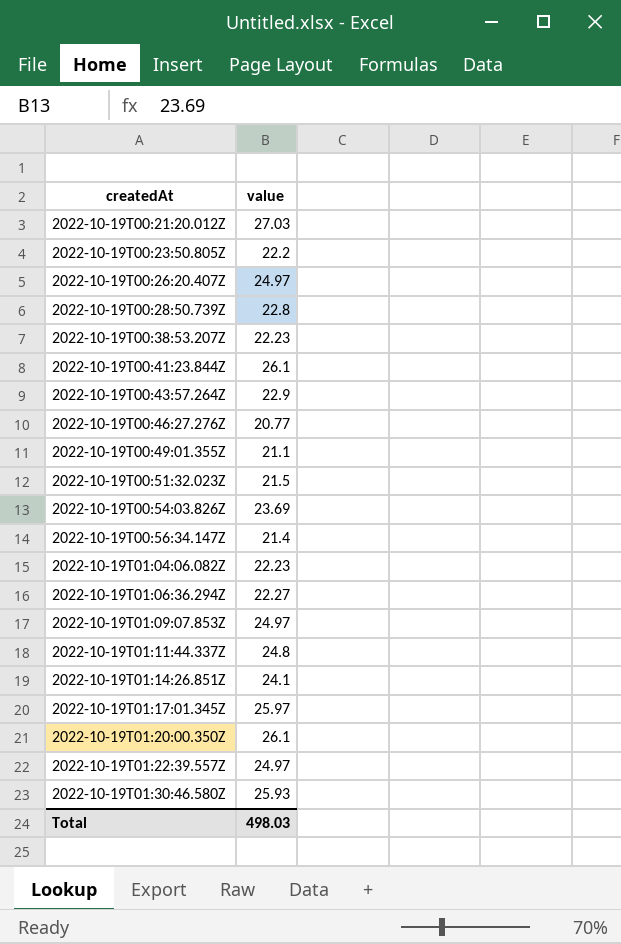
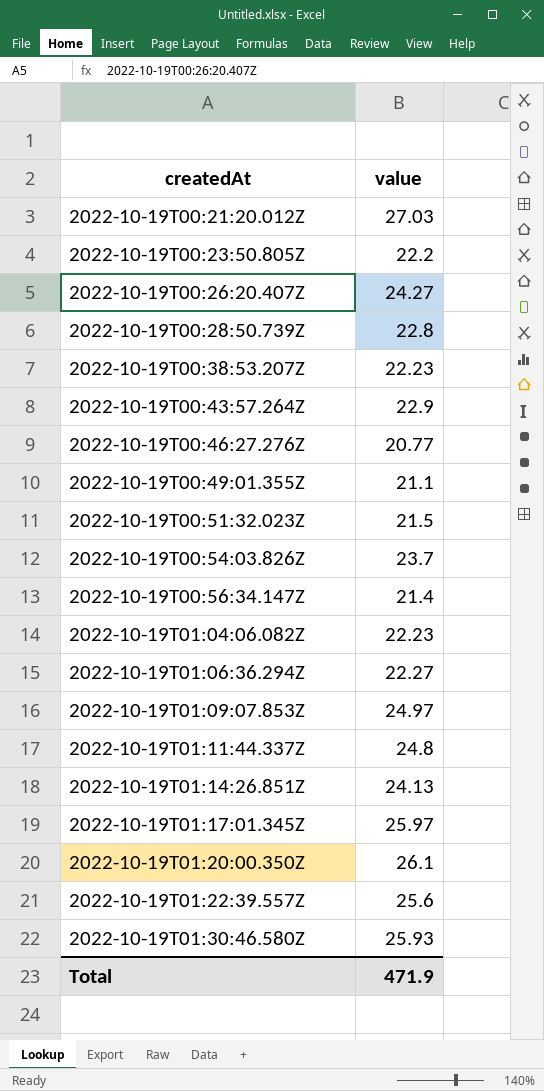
row 2022-10-19T00:41:23.844Z: 26.1 -> none
2022-10-19T00:26:20.407Z | value: 24.97 -> 24.27
2022-10-19T00:54:03.826Z | value: 23.69 -> 23.7
2022-10-19T01:14:26.851Z | value: 24.1 -> 24.13
2022-10-19T01:22:39.557Z | value: 24.97 -> 25.6
Total | value: 498.03 -> 471.9

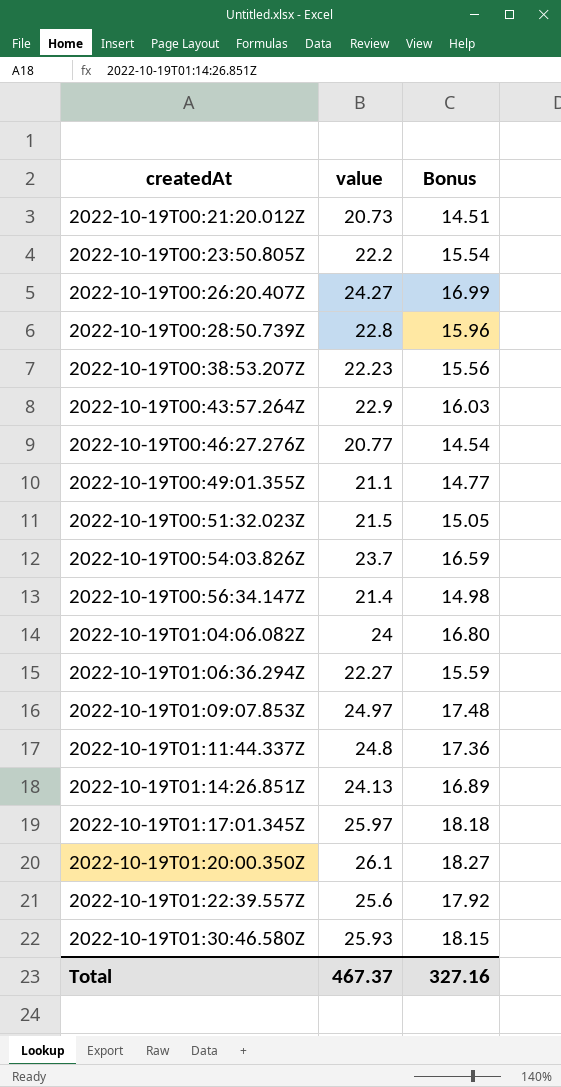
column Bonus | formula: none -> [value] * 0.7
2022-10-19T00:21:20.012Z | value: 27.03 -> 20.73
2022-10-19T01:04:06.082Z | value: 22.23 -> 24
Total | value: 471.9 -> 467.37

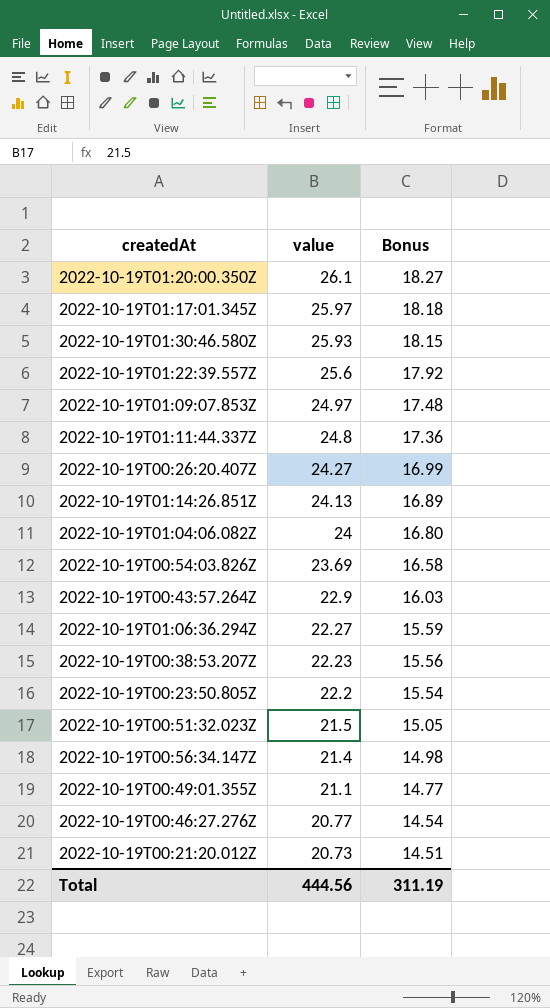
row order: createdAt ascending -> value descending
row 2022-10-19T00:28:50.739Z: 22.8 | 15.96 -> none
2022-10-19T00:54:03.826Z | value: 23.7 -> 23.69
2022-10-19T00:54:03.826Z | Bonus: 16.59 -> 16.58
Total | value: 467.37 -> 444.56
Total | Bonus: 327.16 -> 311.19

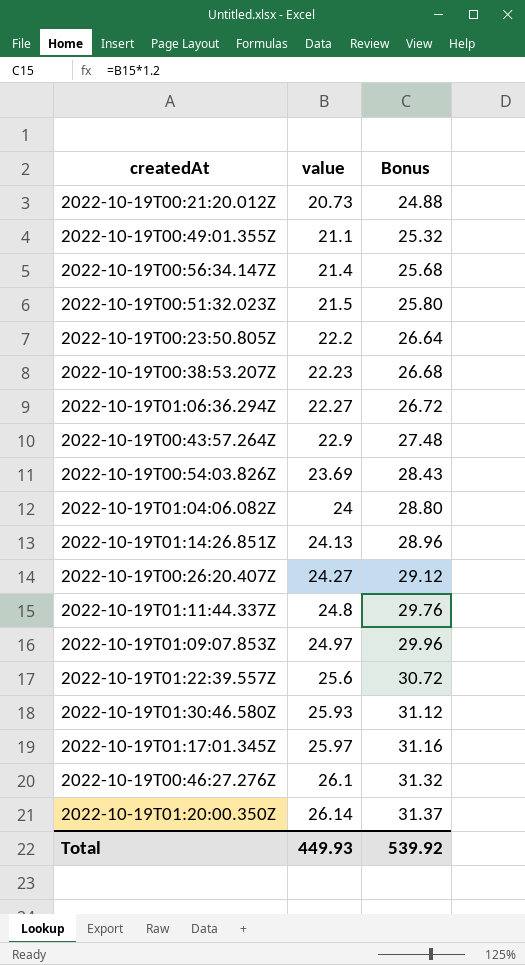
row order: value descending -> value ascending
column Bonus | formula: [value] * 0.7 -> [value] * 1.2
2022-10-19T00:46:27.276Z | value: 20.77 -> 26.1
2022-10-19T01:20:00.350Z | value: 26.1 -> 26.14
Total | value: 444.56 -> 449.93
Total | Bonus: 311.19 -> 539.92

